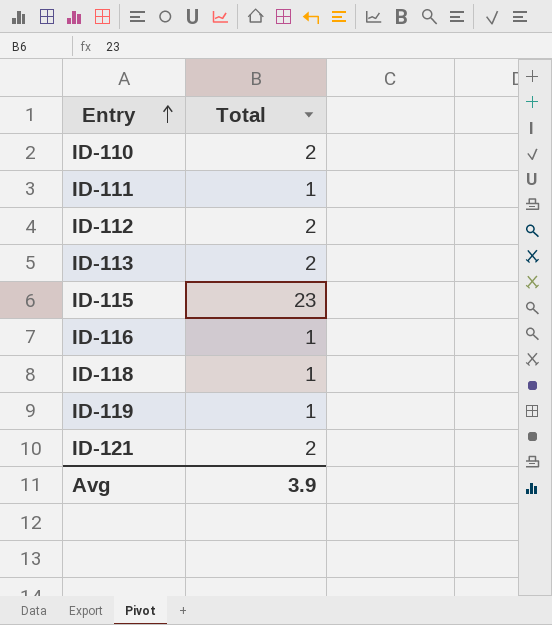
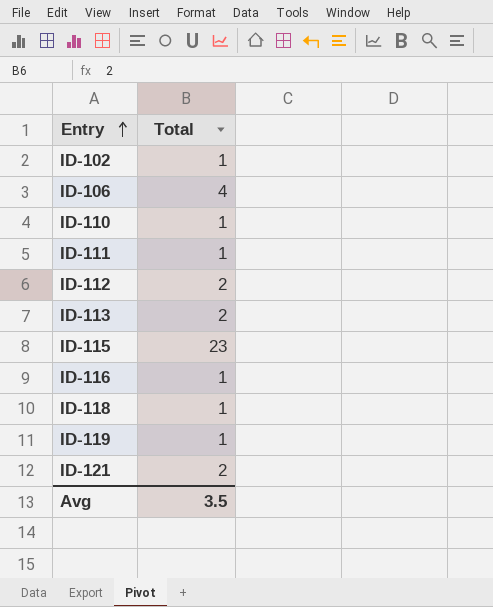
row ID-102: none -> 1
row ID-106: none -> 4
ID-110 | Total: 2 -> 1
Avg | Total: 3.9 -> 3.5

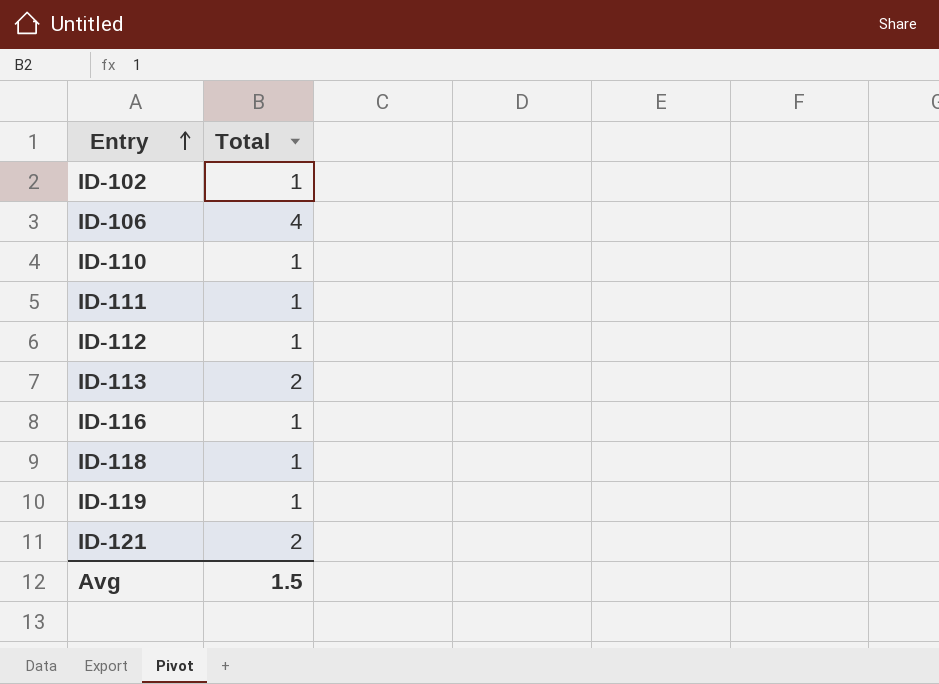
row ID-115: 23 -> none
ID-112 | Total: 2 -> 1
Avg | Total: 3.5 -> 1.5

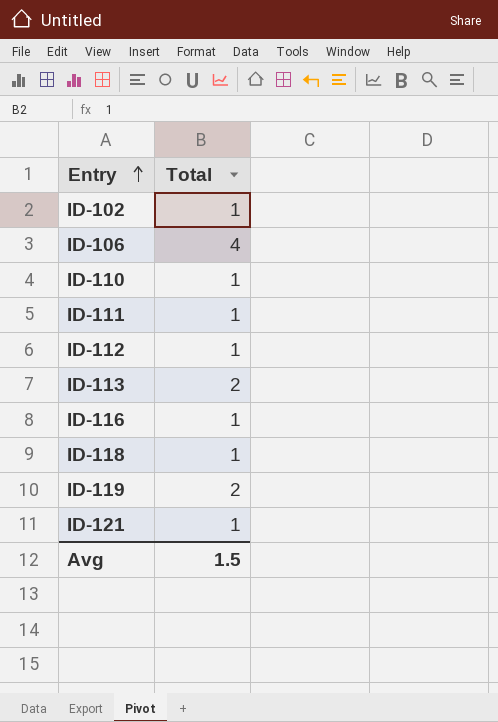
ID-119 | Total: 1 -> 2
ID-121 | Total: 2 -> 1

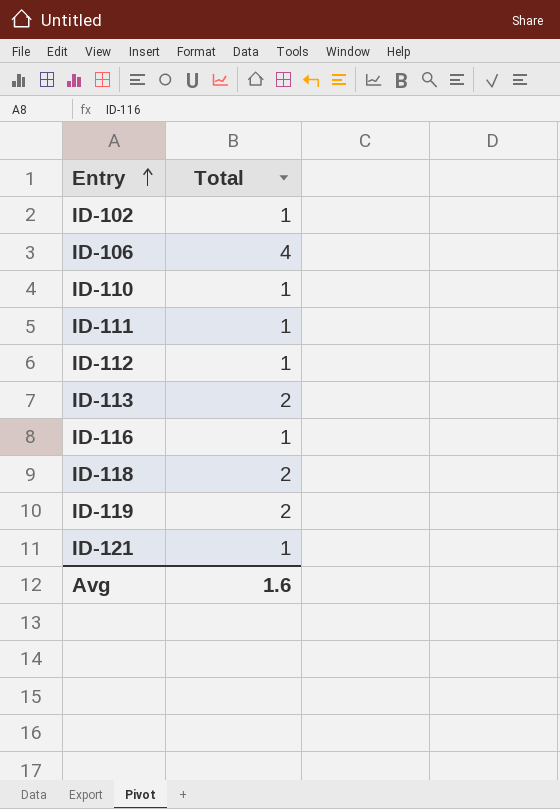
ID-118 | Total: 1 -> 2
Avg | Total: 1.5 -> 1.6

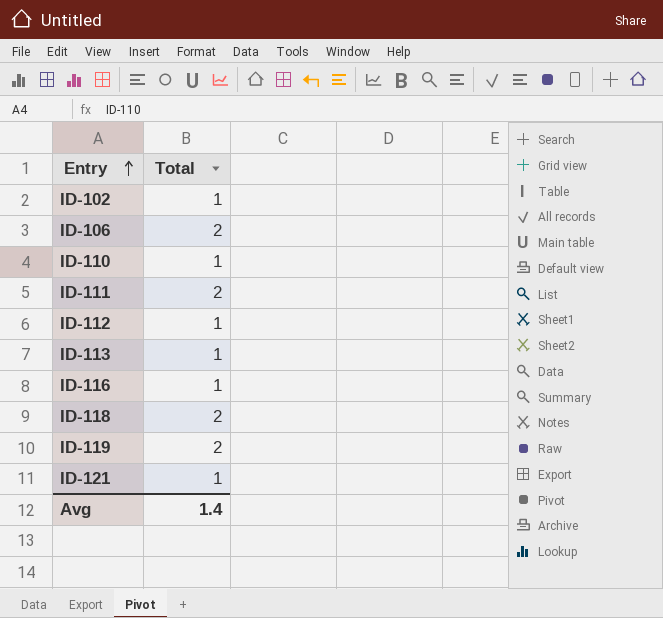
ID-106 | Total: 4 -> 2
ID-111 | Total: 1 -> 2
ID-113 | Total: 2 -> 1
Avg | Total: 1.6 -> 1.4

